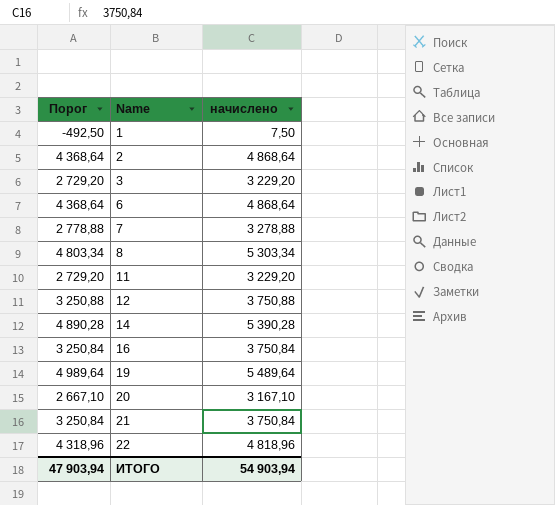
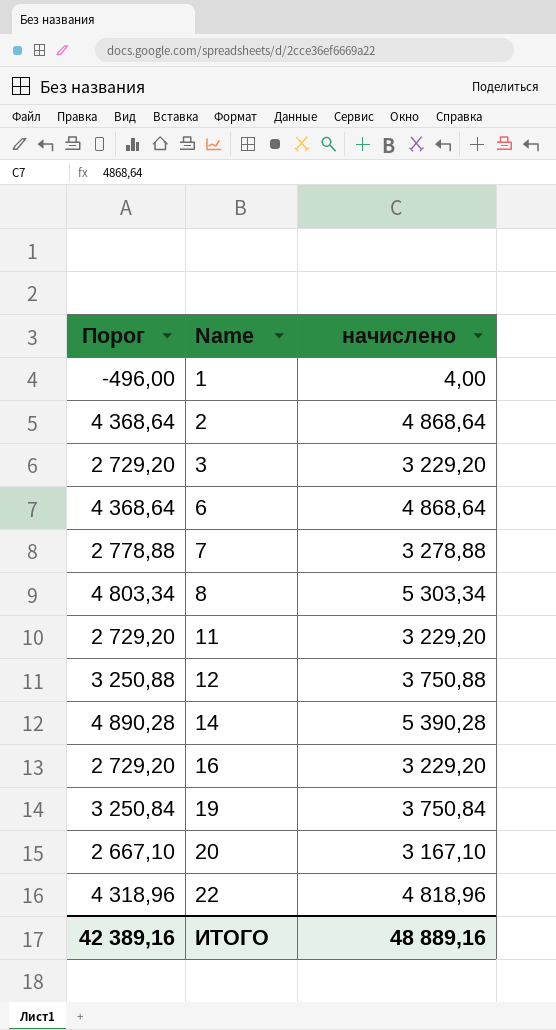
row 21: 3 250,84 | 3 750,84 -> none
1 | Порог: -492,50 -> -496,00
1 | начислено: 7,50 -> 4,00
16 | Порог: 3 250,84 -> 2 729,20
16 | начислено: 3 750,84 -> 3 229,20
19 | Порог: 4 989,64 -> 3 250,84
19 | начислено: 5 489,64 -> 3 750,84
ИТОГО | Порог: 47 903,94 -> 42 389,16
ИТОГО | начислено: 54 903,94 -> 48 889,16

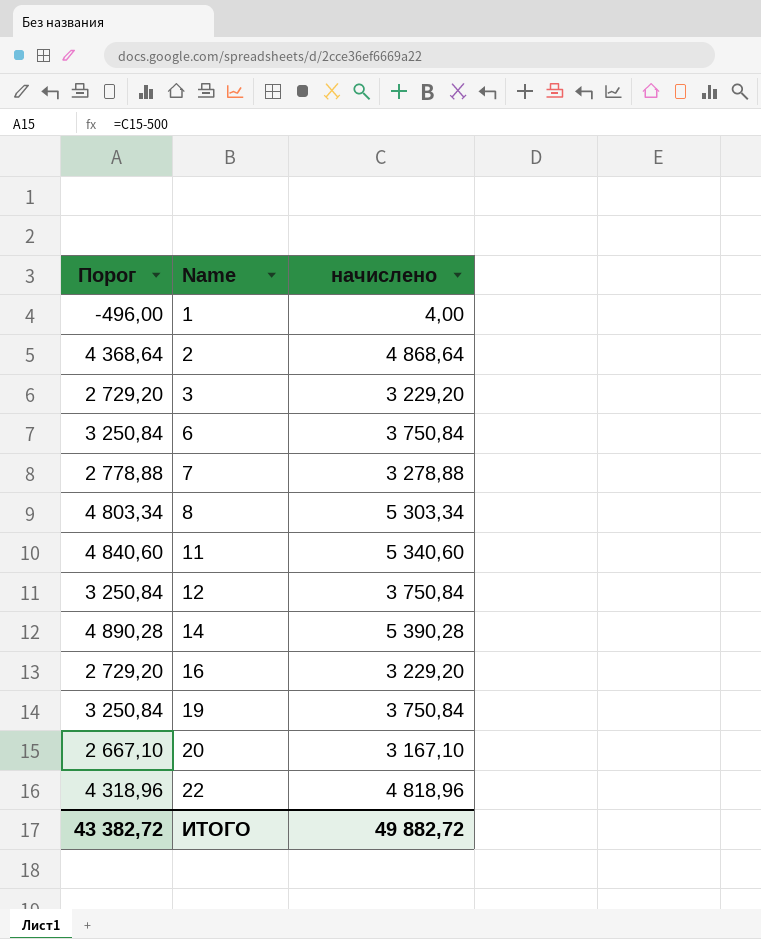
6 | Порог: 4 368,64 -> 3 250,84
6 | начислено: 4 868,64 -> 3 750,84
11 | Порог: 2 729,20 -> 4 840,60
11 | начислено: 3 229,20 -> 5 340,60
12 | Порог: 3 250,88 -> 3 250,84
12 | начислено: 3 750,88 -> 3 750,84
ИТОГО | Порог: 42 389,16 -> 43 382,72
ИТОГО | начислено: 48 889,16 -> 49 882,72

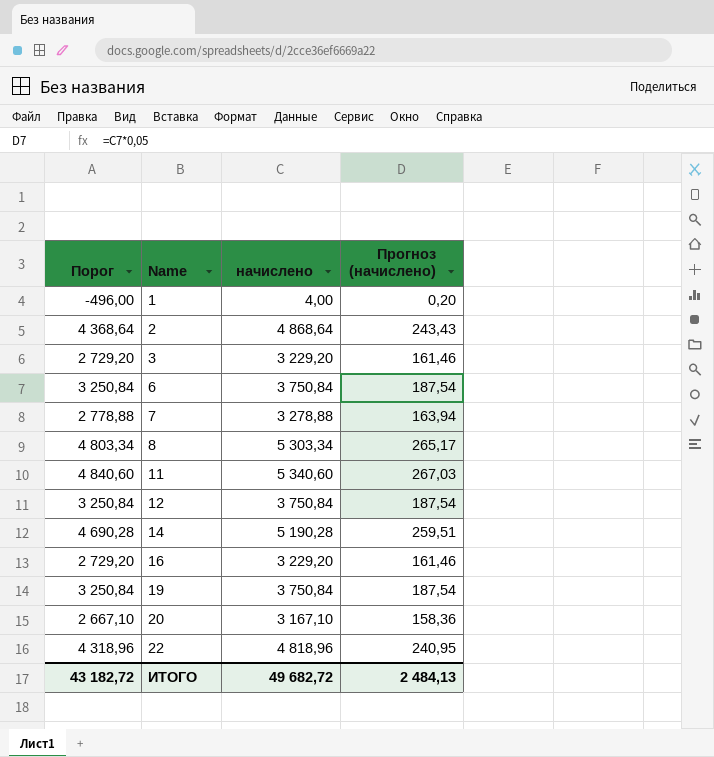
column Прогноз (начислено) | formula: none -> [начислено] * 0,05
14 | Порог: 4 890,28 -> 4 690,28
14 | начислено: 5 390,28 -> 5 190,28
ИТОГО | Порог: 43 382,72 -> 43 182,72
ИТОГО | начислено: 49 882,72 -> 49 682,72

